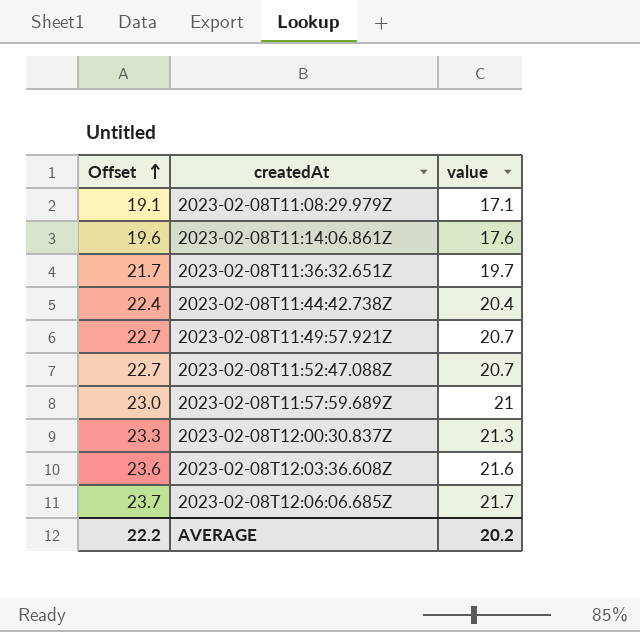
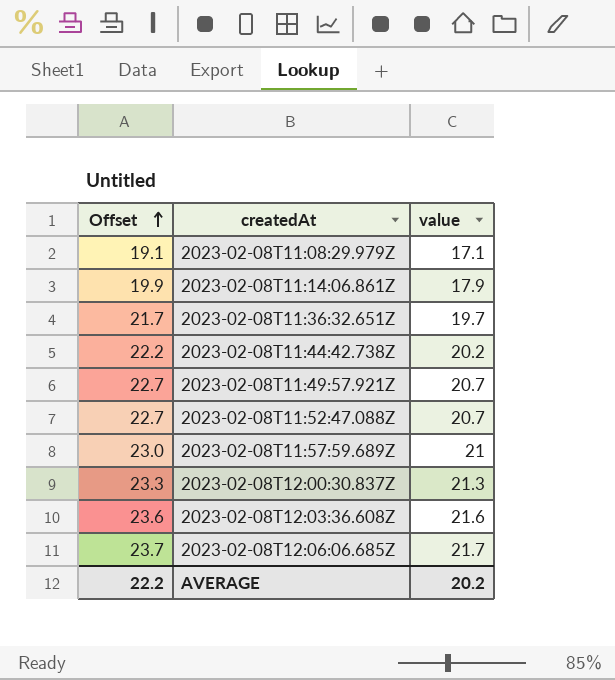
2023-02-08T11:14:06.861Z | Offset: 19.6 -> 19.9
2023-02-08T11:14:06.861Z | value: 17.6 -> 17.9
2023-02-08T11:44:42.738Z | Offset: 22.4 -> 22.2
2023-02-08T11:44:42.738Z | value: 20.4 -> 20.2

